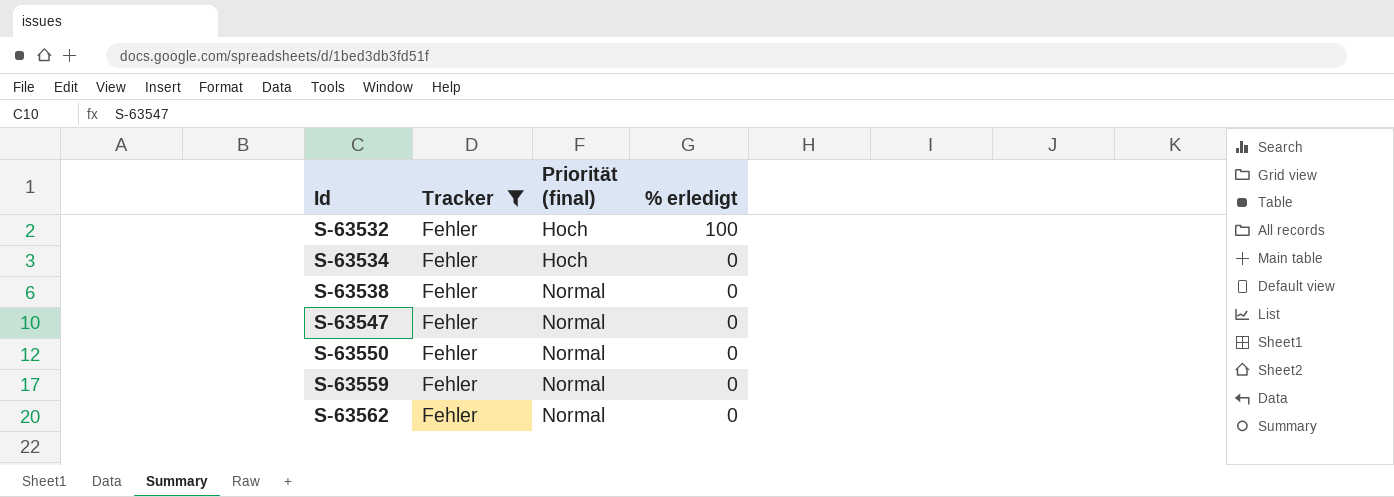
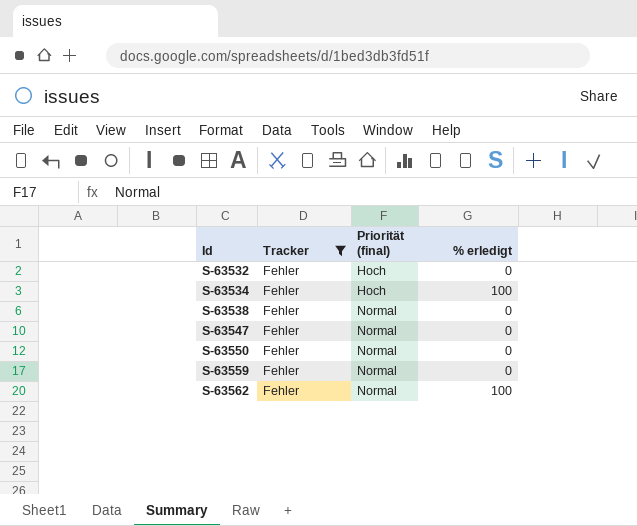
S-63532 | % erledigt: 100 -> 0
S-63534 | % erledigt: 0 -> 100
S-63562 | % erledigt: 0 -> 100

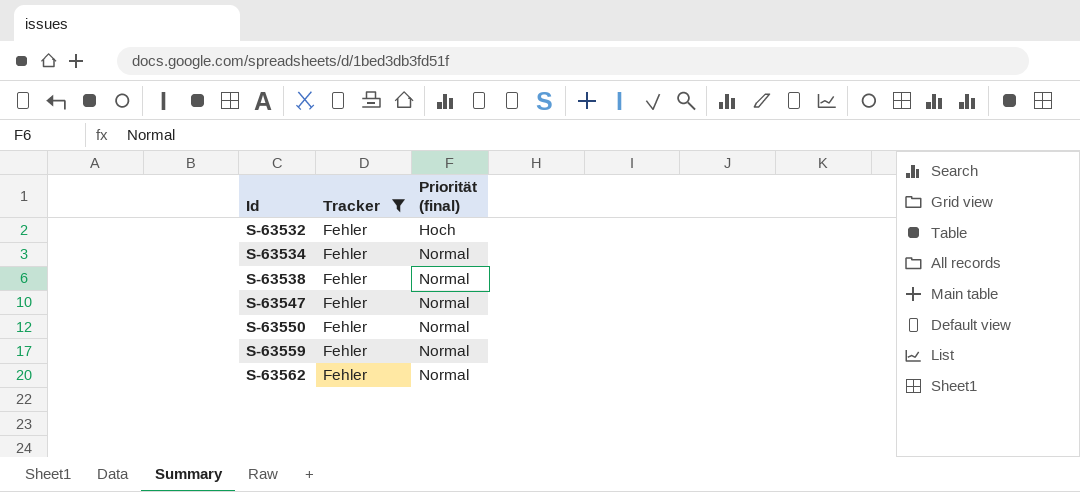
column % erledigt | position: 4 -> none
S-63534 | Priorität (final): Hoch -> Normal

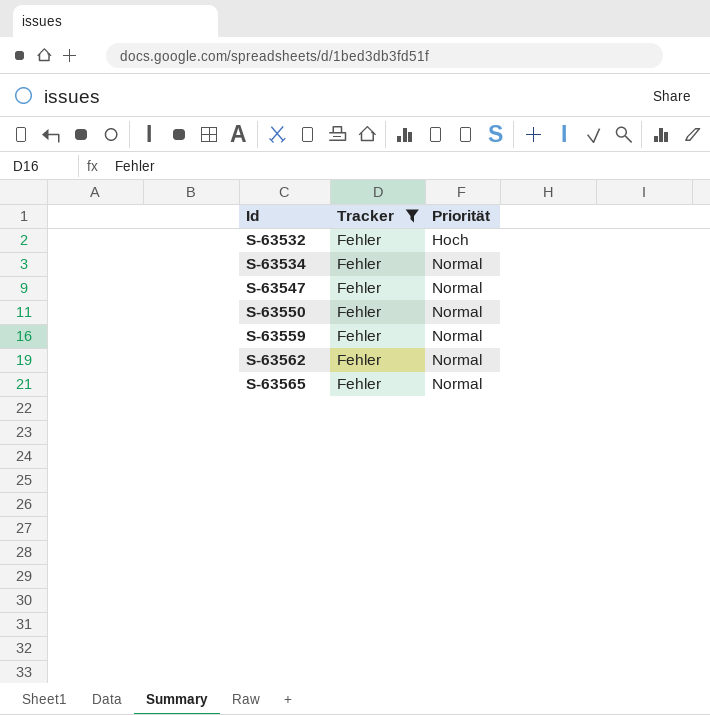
column name: Priorität (final) -> Priorität
row S-63538: Fehler | Normal -> none
row S-63565: none -> Fehler | Normal

